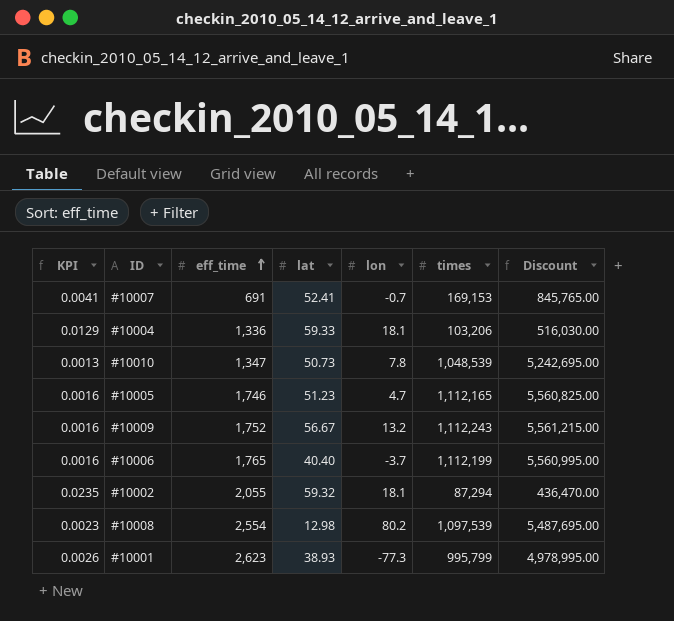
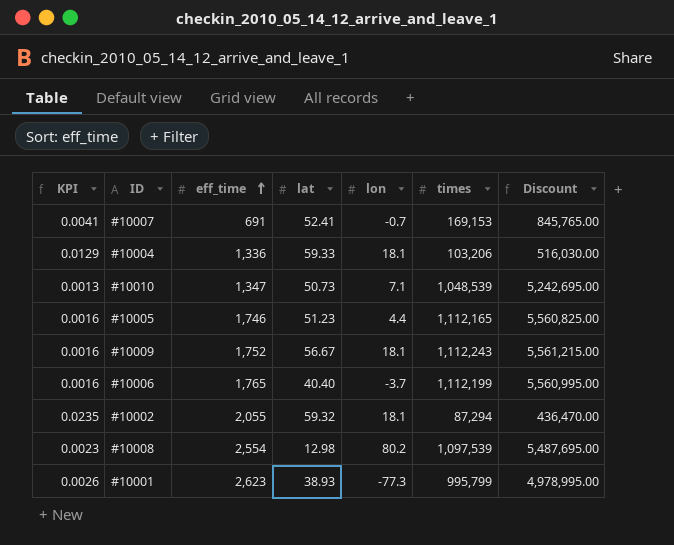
#10010 | lon: 7.8 -> 7.1
#10005 | lon: 4.7 -> 4.4
#10009 | lon: 13.2 -> 18.1

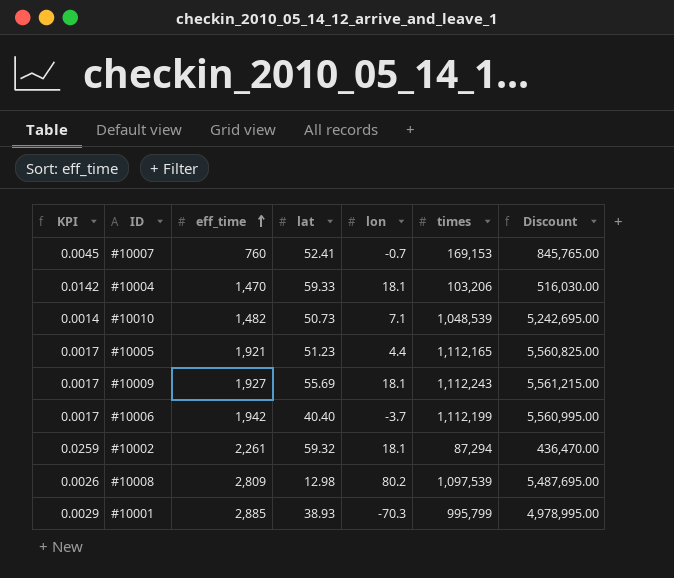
#10007 | KPI: 0.0041 -> 0.0045
#10007 | eff_time: 691 -> 760
#10004 | KPI: 0.0129 -> 0.0142
#10004 | eff_time: 1,336 -> 1,470
#10010 | KPI: 0.0013 -> 0.0014
#10010 | eff_time: 1,347 -> 1,482
#10005 | KPI: 0.0016 -> 0.0017
#10005 | eff_time: 1,746 -> 1,921
#10009 | KPI: 0.0016 -> 0.0017
#10009 | eff_time: 1,752 -> 1,927
#10009 | lat: 56.67 -> 55.69
#10006 | KPI: 0.0016 -> 0.0017
#10006 | eff_time: 1,765 -> 1,942
#10002 | KPI: 0.0235 -> 0.0259
#10002 | eff_time: 2,055 -> 2,261
#10008 | KPI: 0.0023 -> 0.0026
#10008 | eff_time: 2,554 -> 2,809
#10001 | KPI: 0.0026 -> 0.0029
#10001 | eff_time: 2,623 -> 2,885
#10001 | lon: -77.3 -> -70.3

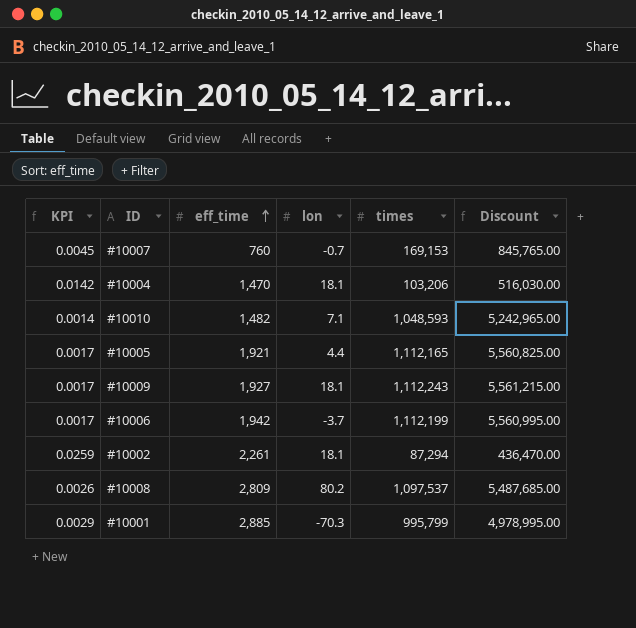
column lat | position: 4 -> none
#10010 | times: 1,048,539 -> 1,048,593
#10010 | Discount: 5,242,695.00 -> 5,242,965.00
#10008 | times: 1,097,539 -> 1,097,537
#10008 | Discount: 5,487,695.00 -> 5,487,685.00

